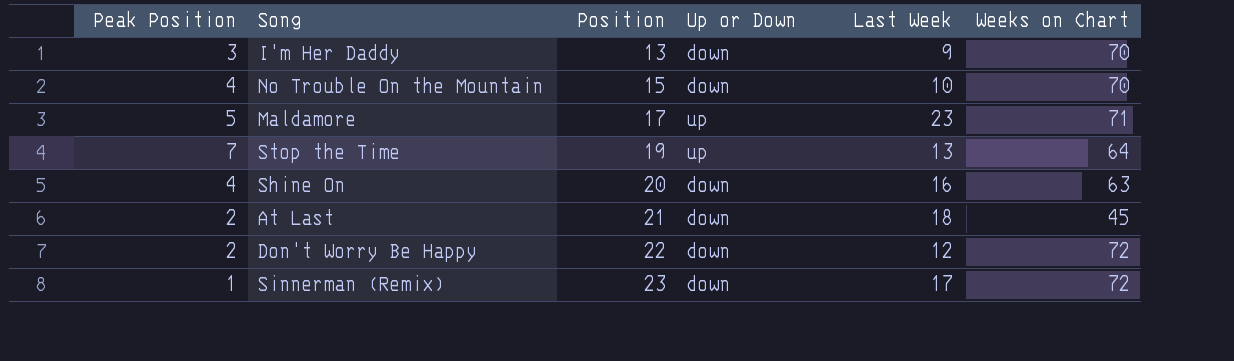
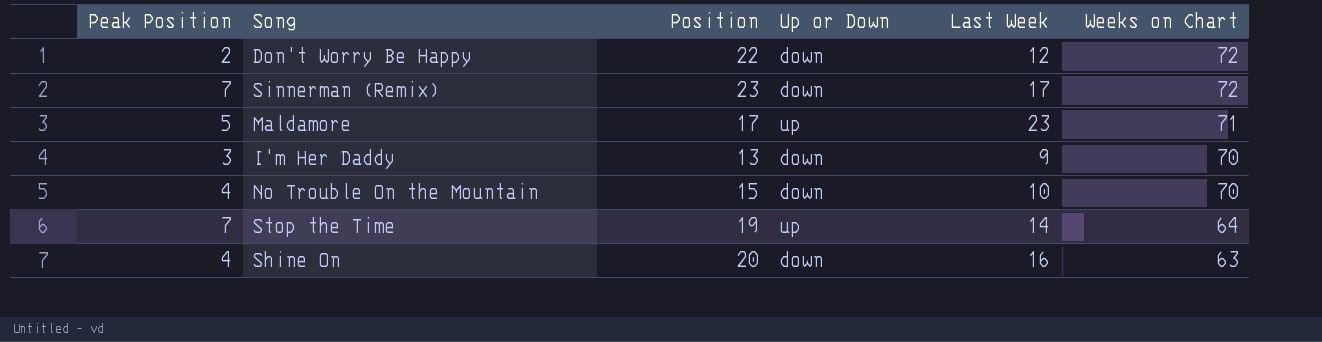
row order: Position ascending -> Weeks on Chart descending
row At Last: 2 | 21 | down | 18 | 45 -> none
Sinnerman (Remix) | Peak Position: 1 -> 7
Stop the Time | Last Week: 13 -> 14

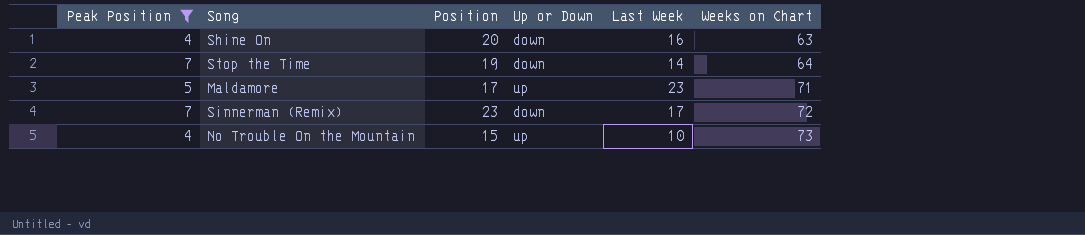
filter: none -> Peak Position >= 4
row order: Weeks on Chart descending -> Weeks on Chart ascending
Stop the Time | Up or Down: up -> down
No Trouble On the Mountain | Up or Down: down -> up
No Trouble On the Mountain | Weeks on Chart: 70 -> 73

